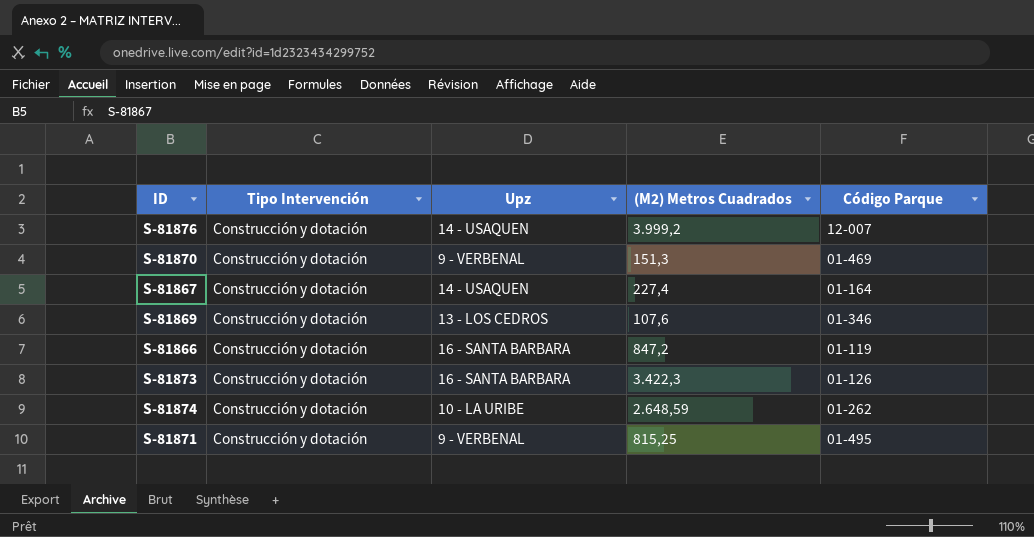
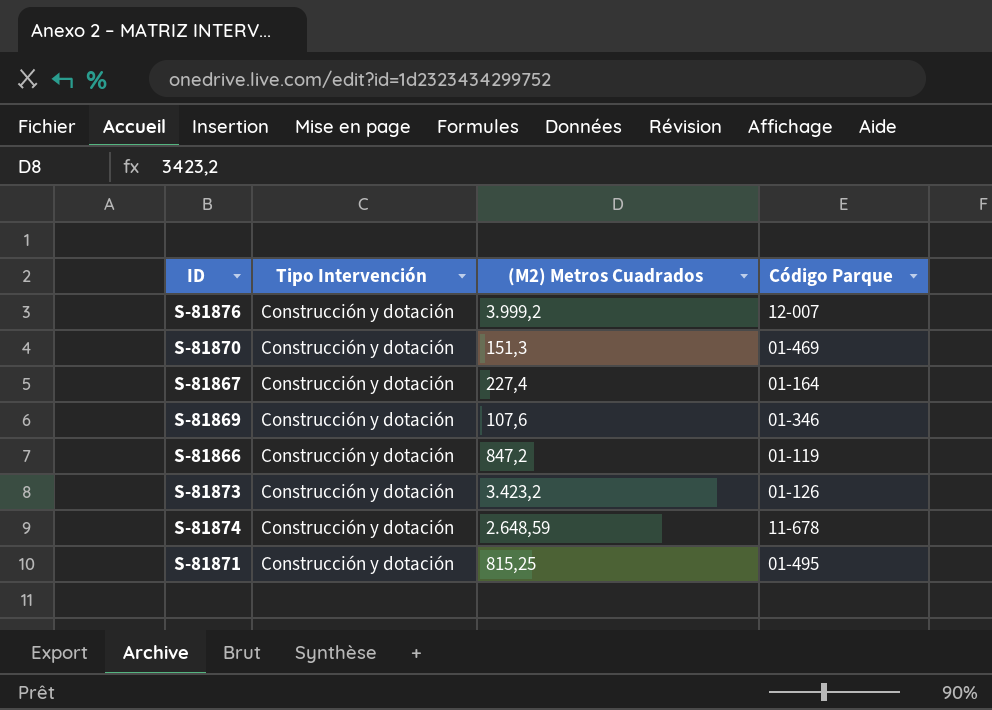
column Upz | position: 3 -> none
S-81873 | (M2) Metros Cuadrados: 3.422,3 -> 3.423,2
S-81874 | Código Parque: 01-262 -> 11-678

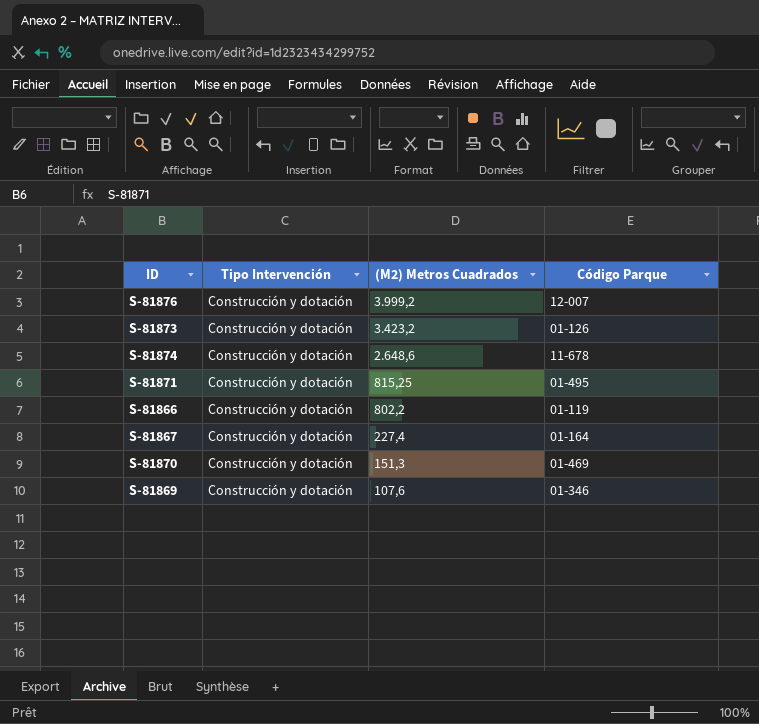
row order: none -> (M2) Metros Cuadrados descending
S-81874 | (M2) Metros Cuadrados: 2.648,59 -> 2.648,6
S-81866 | (M2) Metros Cuadrados: 847,2 -> 802,2

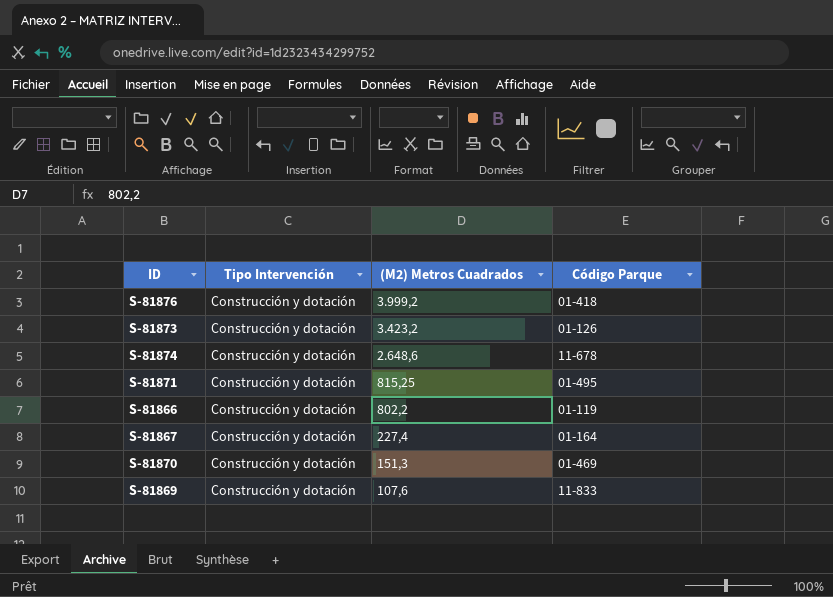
S-81876 | Código Parque: 12-007 -> 01-418
S-81869 | Código Parque: 01-346 -> 11-833

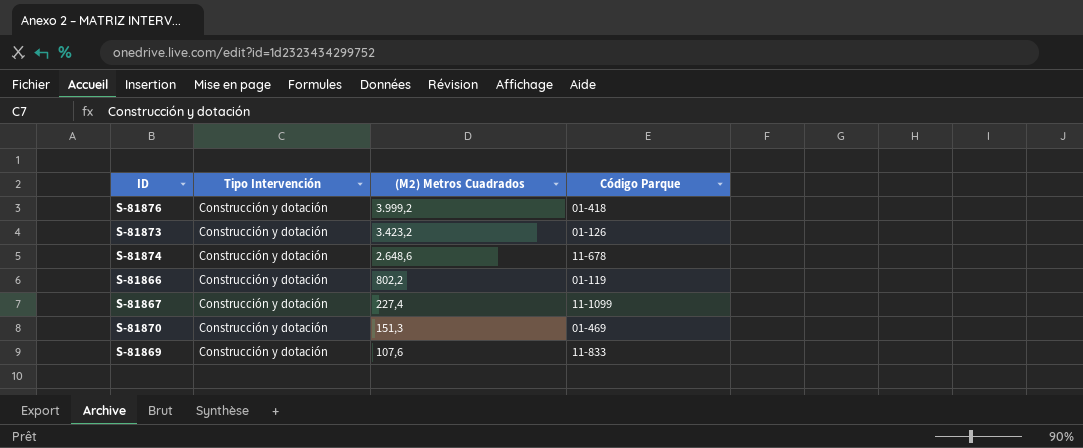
row S-81871: Construcción y dotación | 815,25 | 01-495 -> none
S-81867 | Código Parque: 01-164 -> 11-1099

